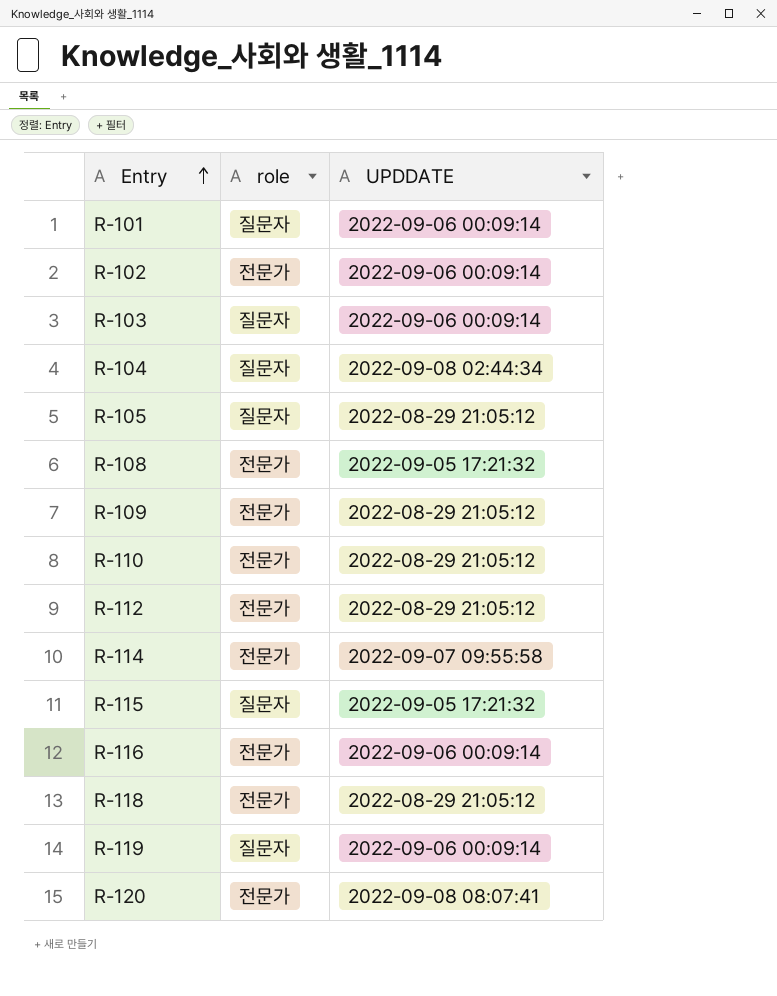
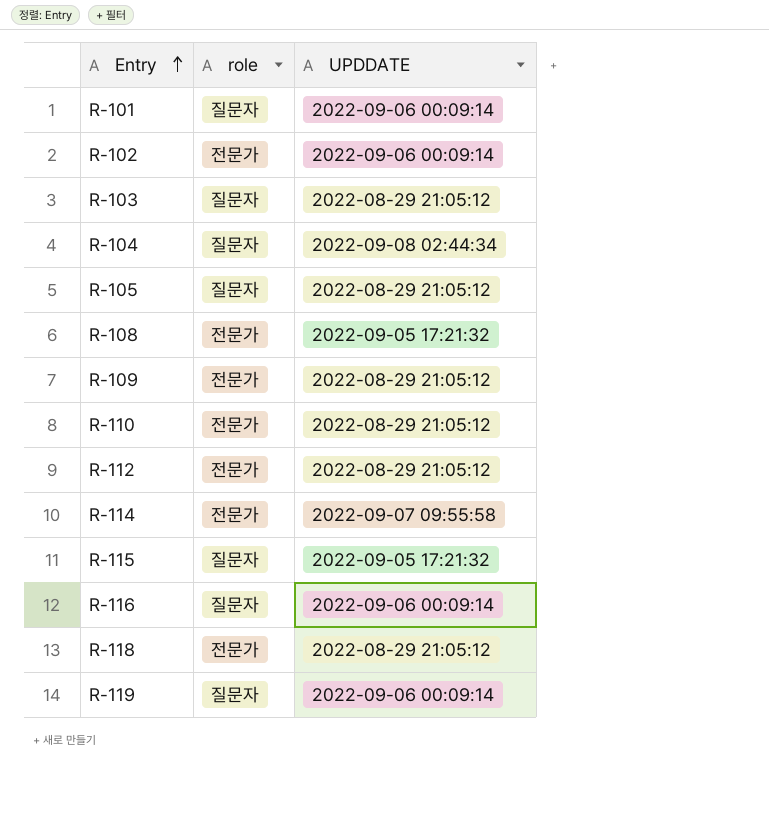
row R-120: 전문가 | 2022-09-08 08:07:41 -> none
R-103 | UPDDATE: 2022-09-06 00:09:14 -> 2022-08-29 21:05:12
R-116 | role: 전문가 -> 질문자

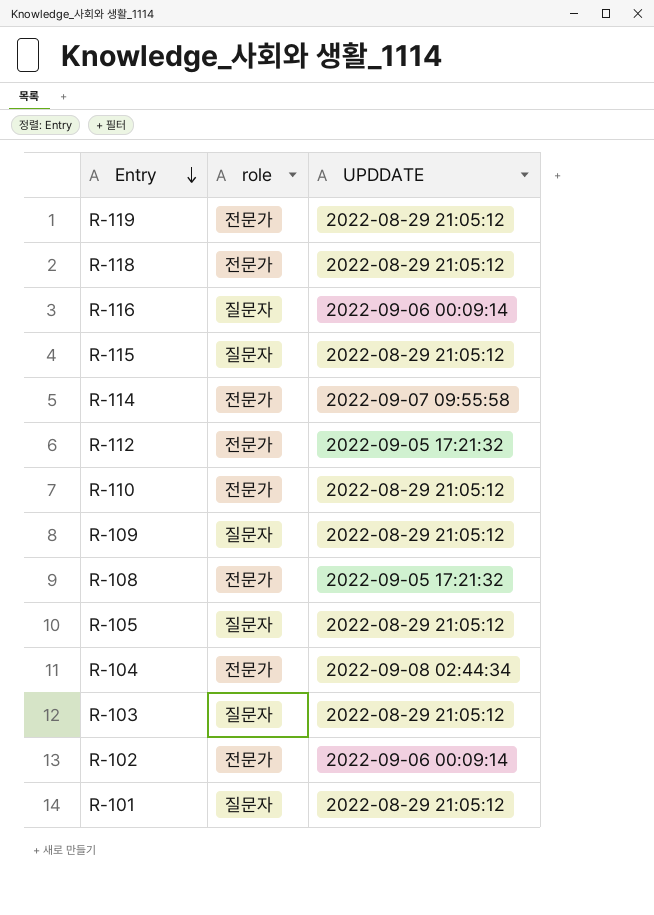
row order: Entry ascending -> Entry descending
R-119 | role: 질문자 -> 전문가
R-119 | UPDDATE: 2022-09-06 00:09:14 -> 2022-08-29 21:05:12
R-115 | UPDDATE: 2022-09-05 17:21:32 -> 2022-08-29 21:05:12
R-112 | UPDDATE: 2022-08-29 21:05:12 -> 2022-09-05 17:21:32
R-109 | role: 전문가 -> 질문자
R-104 | role: 질문자 -> 전문가
R-101 | UPDDATE: 2022-09-06 00:09:14 -> 2022-08-29 21:05:12

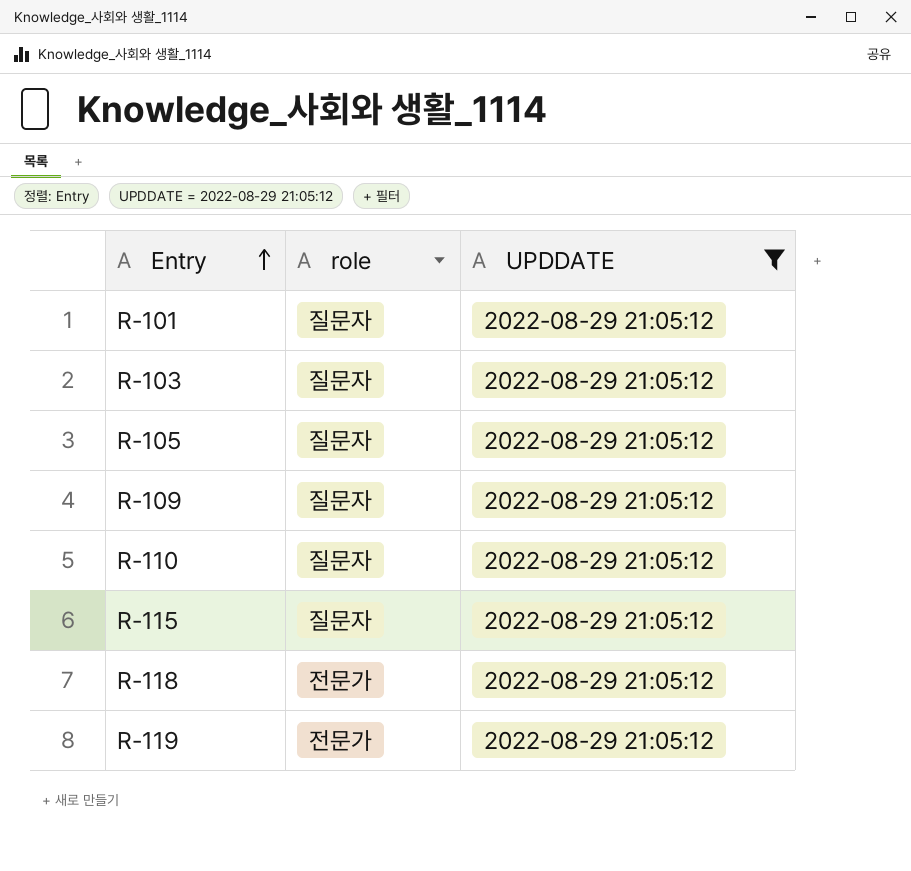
filter: none -> UPDDATE = 2022-08-29 21:05:12
row order: Entry descending -> Entry ascending
R-110 | role: 전문가 -> 질문자

